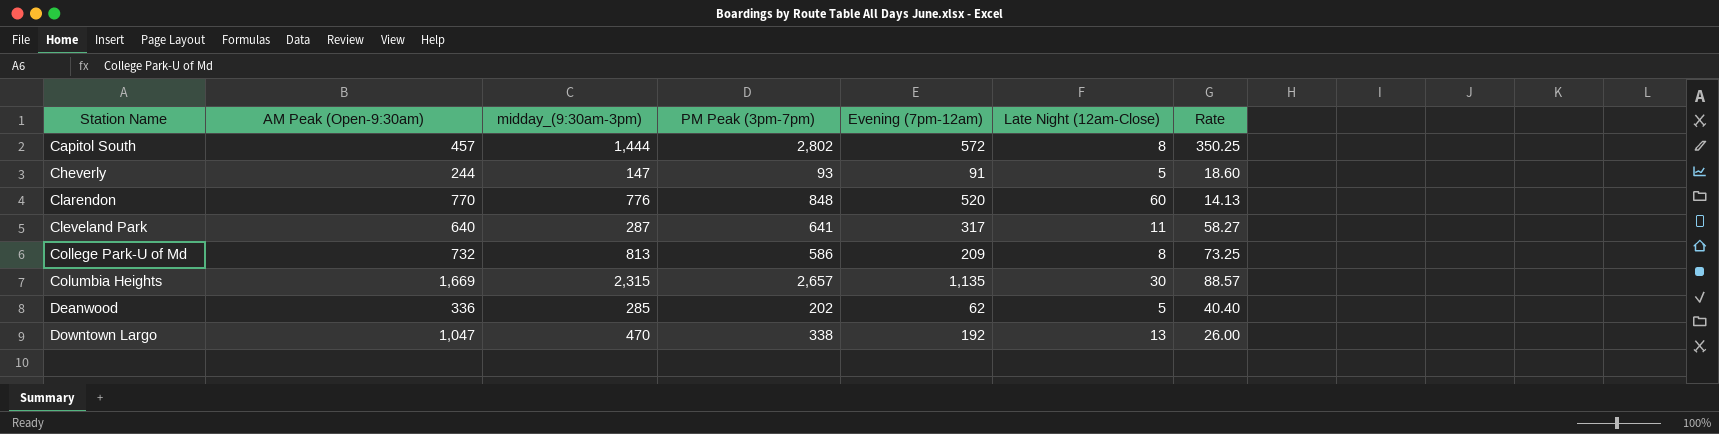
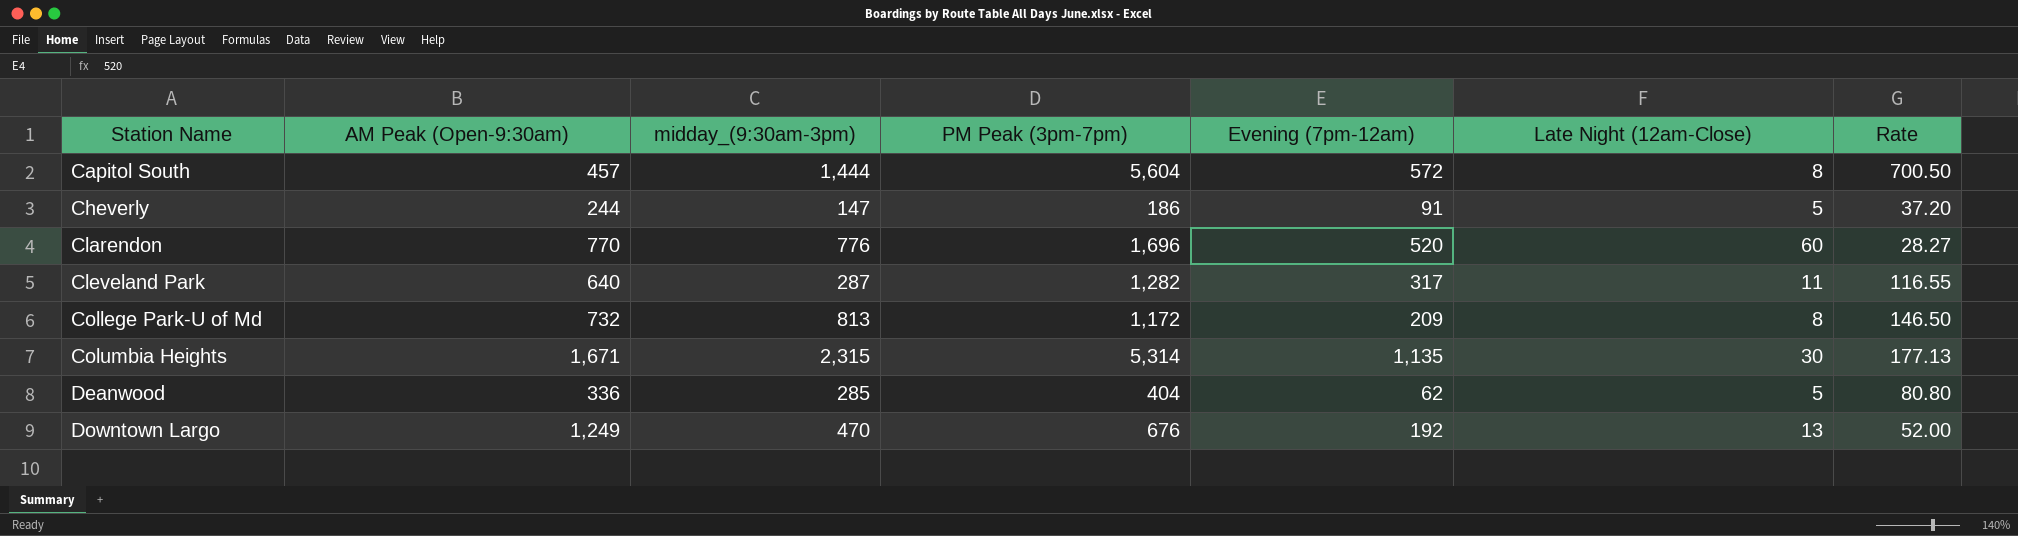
Capitol South | PM Peak (3pm-7pm): 2,802 -> 5,604
Capitol South | Rate: 350.25 -> 700.50
Cheverly | PM Peak (3pm-7pm): 93 -> 186
Cheverly | Rate: 18.60 -> 37.20
Clarendon | PM Peak (3pm-7pm): 848 -> 1,696
Clarendon | Rate: 14.13 -> 28.27
Cleveland Park | PM Peak (3pm-7pm): 641 -> 1,282
Cleveland Park | Rate: 58.27 -> 116.55
College Park-U of Md | PM Peak (3pm-7pm): 586 -> 1,172
College Park-U of Md | Rate: 73.25 -> 146.50
Columbia Heights | AM Peak (Open-9:30am): 1,669 -> 1,671
Columbia Heights | PM Peak (3pm-7pm): 2,657 -> 5,314
Columbia Heights | Rate: 88.57 -> 177.13
Deanwood | PM Peak (3pm-7pm): 202 -> 404
Deanwood | Rate: 40.40 -> 80.80
Downtown Largo | AM Peak (Open-9:30am): 1,047 -> 1,249
Downtown Largo | PM Peak (3pm-7pm): 338 -> 676
Downtown Largo | Rate: 26.00 -> 52.00

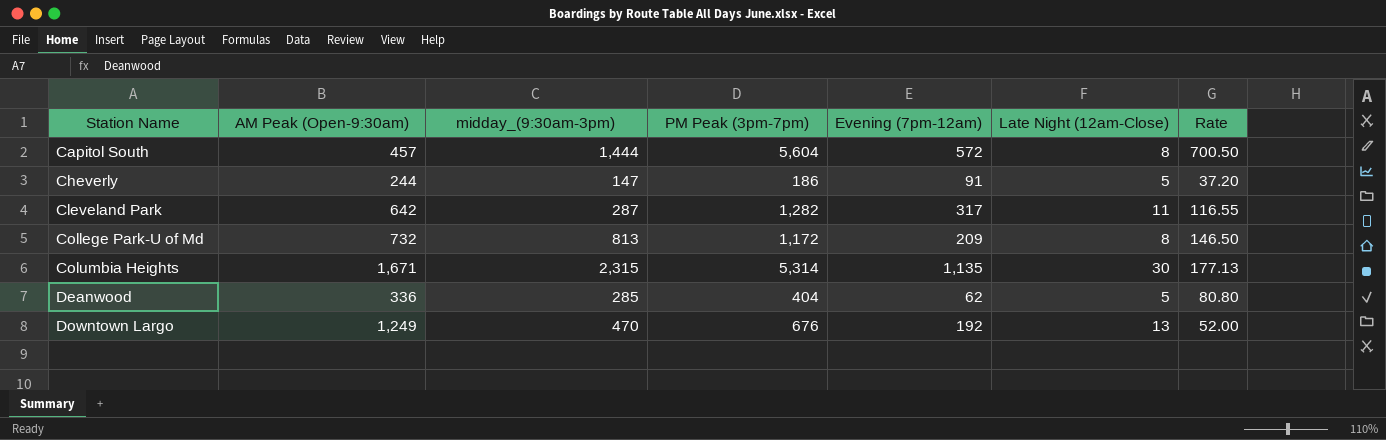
row Clarendon: 770 | 776 | 1,696 | 520 | 60 | 28.27 -> none
Cleveland Park | AM Peak (Open-9:30am): 640 -> 642

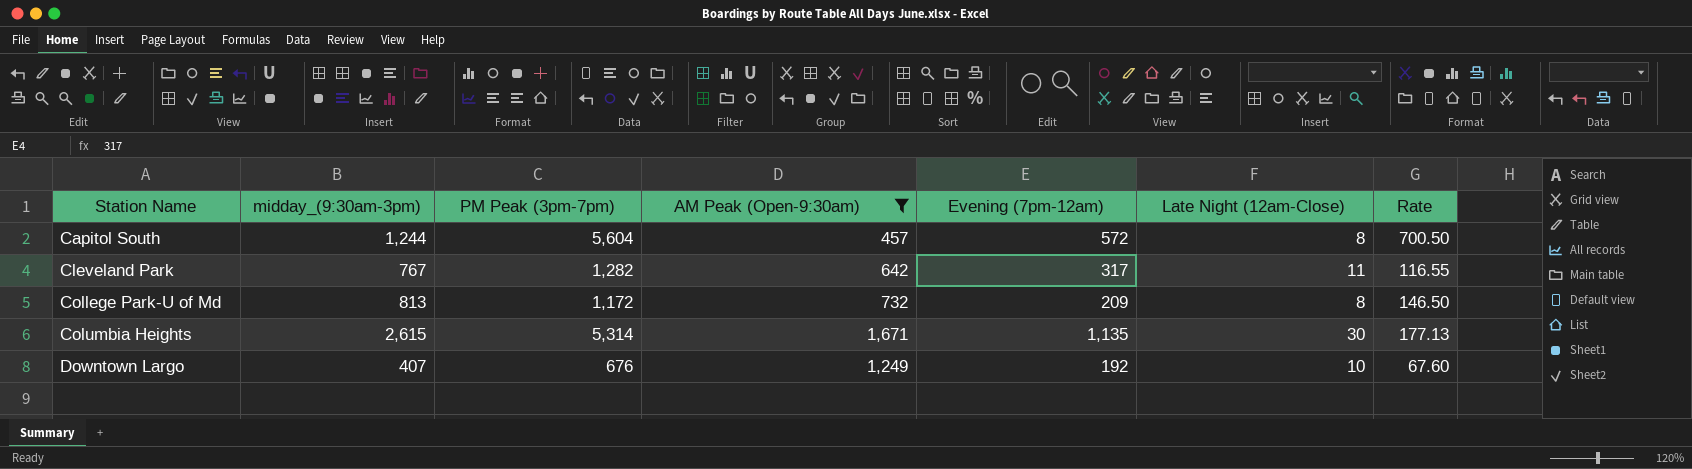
filter: none -> AM Peak (Open-9:30am) >= 457
column AM Peak (Open-9:30am) | position: 2 -> 4
Capitol South | midday_(9:30am-3pm): 1,444 -> 1,244
Cleveland Park | midday_(9:30am-3pm): 287 -> 767
Columbia Heights | midday_(9:30am-3pm): 2,315 -> 2,615
Downtown Largo | midday_(9:30am-3pm): 470 -> 407
Downtown Largo | Late Night (12am-Close): 13 -> 10
Downtown Largo | Rate: 52.00 -> 67.60

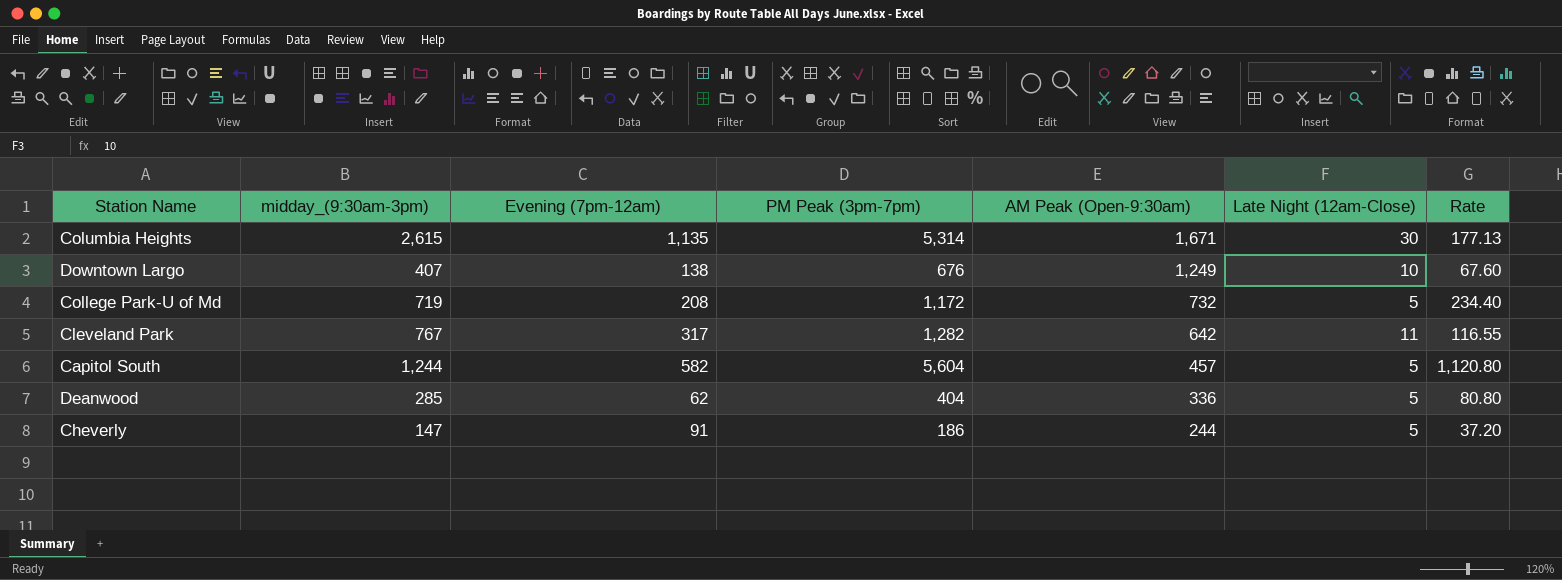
filter: AM Peak (Open-9:30am) >= 457 -> none
row order: Station Name ascending -> AM Peak (Open-9:30am) descending
column Evening (7pm-12am) | position: 5 -> 3
Downtown Largo | Evening (7pm-12am): 192 -> 138
College Park-U of Md | midday_(9:30am-3pm): 813 -> 719
College Park-U of Md | Evening (7pm-12am): 209 -> 208
College Park-U of Md | Late Night (12am-Close): 8 -> 5
College Park-U of Md | Rate: 146.50 -> 234.40
Capitol South | Evening (7pm-12am): 572 -> 582
Capitol South | Late Night (12am-Close): 8 -> 5
Capitol South | Rate: 700.50 -> 1,120.80

